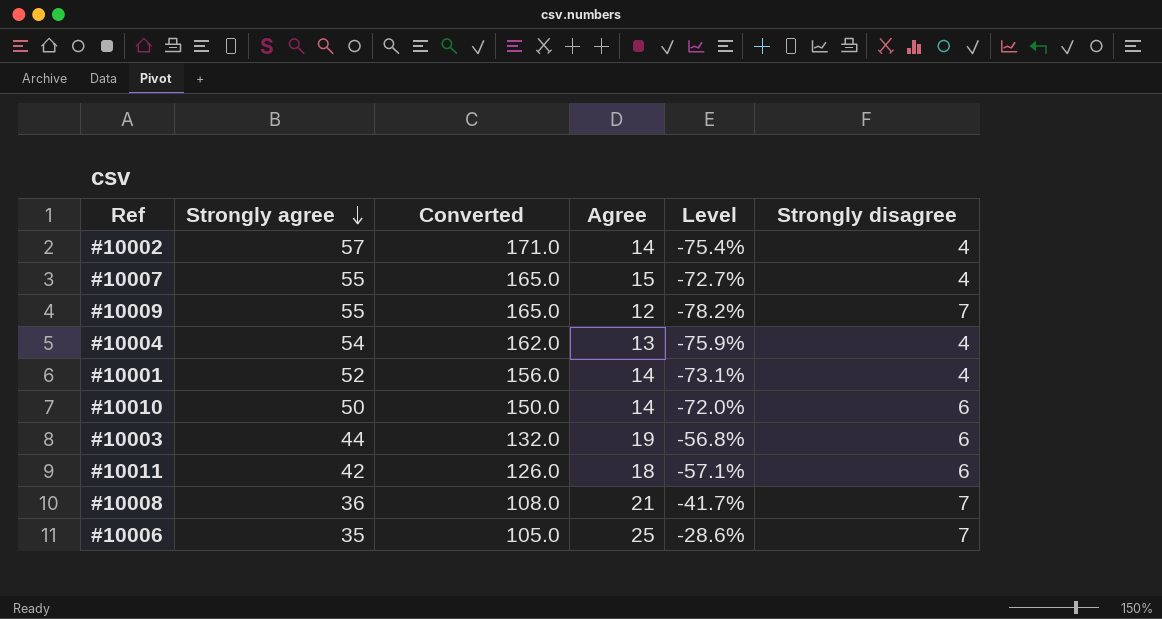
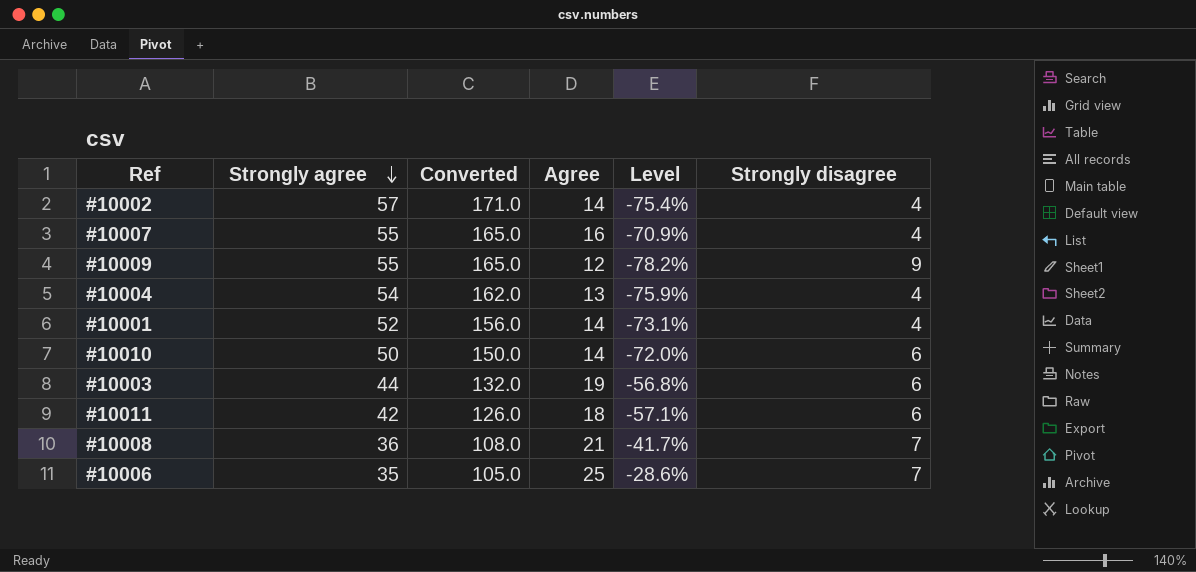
#10007 | Agree: 15 -> 16
#10007 | Level: -72.7% -> -70.9%
#10009 | Strongly disagree: 7 -> 9

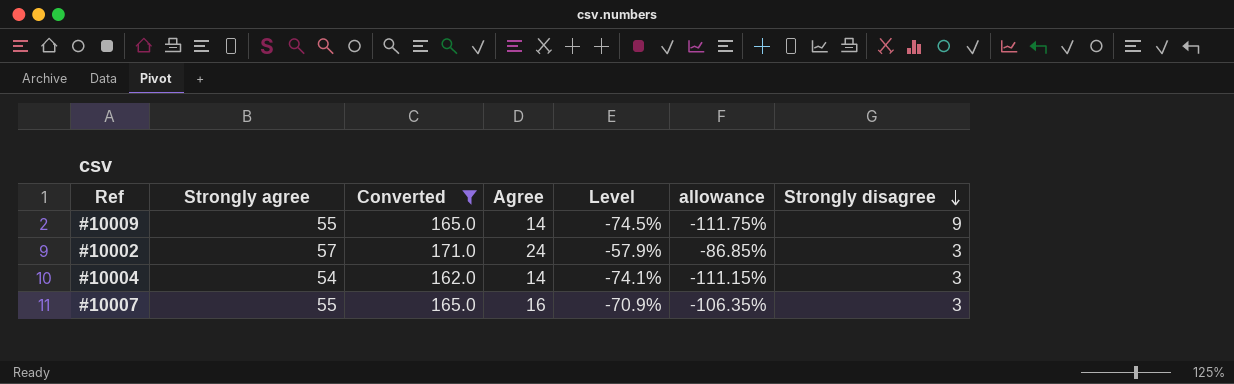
filter: none -> Converted >= 162.0
row order: Strongly agree descending -> Strongly disagree descending
column allowance | formula: none -> [Level] * 1.5
#10009 | Agree: 12 -> 14
#10009 | Level: -78.2% -> -74.5%
#10002 | Agree: 14 -> 24
#10002 | Level: -75.4% -> -57.9%
#10002 | Strongly disagree: 4 -> 3
#10004 | Agree: 13 -> 14
#10004 | Level: -75.9% -> -74.1%
#10004 | Strongly disagree: 4 -> 3
#10007 | Strongly disagree: 4 -> 3

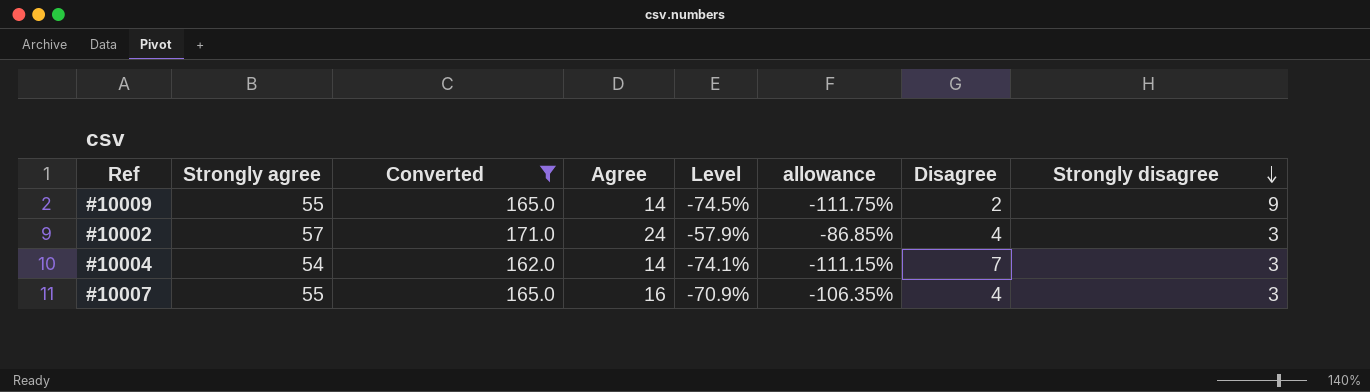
column Disagree | position: none -> 7

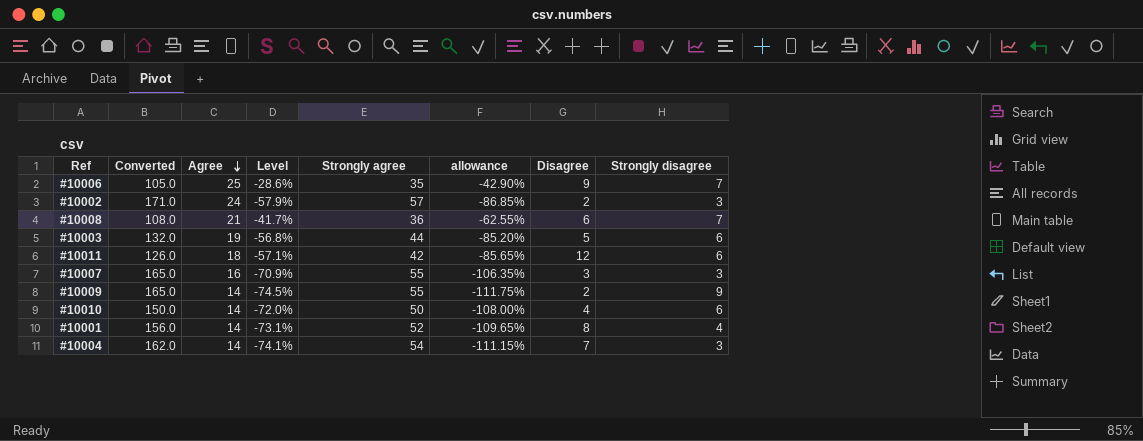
filter: Converted >= 162.0 -> none
row order: Strongly disagree descending -> Agree descending
column Strongly agree | position: 2 -> 5
#10002 | Disagree: 4 -> 2
#10007 | Disagree: 4 -> 3

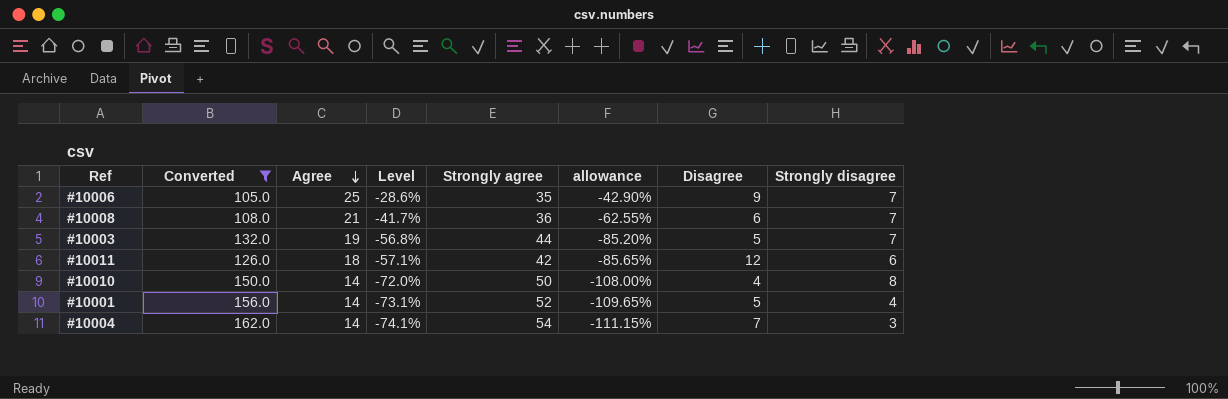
filter: none -> Converted <= 162.0
#10003 | Strongly disagree: 6 -> 7
#10010 | Strongly disagree: 6 -> 8
#10001 | Disagree: 8 -> 5

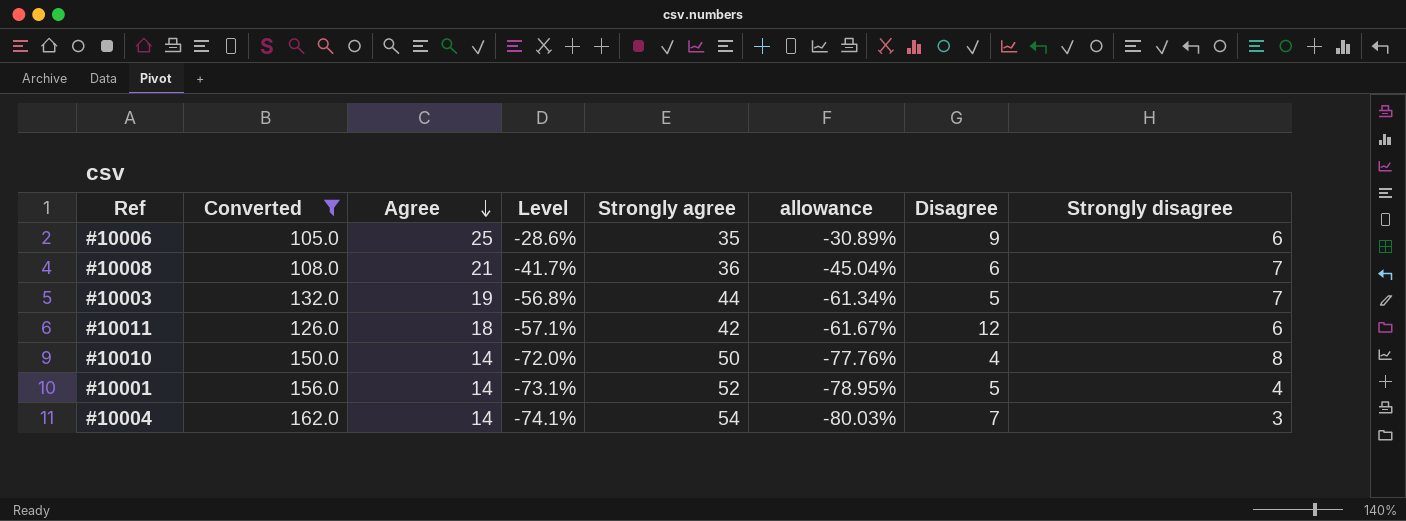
column allowance | formula: [Level] * 1.5 -> [Level] * 1.08
#10006 | Strongly disagree: 7 -> 6

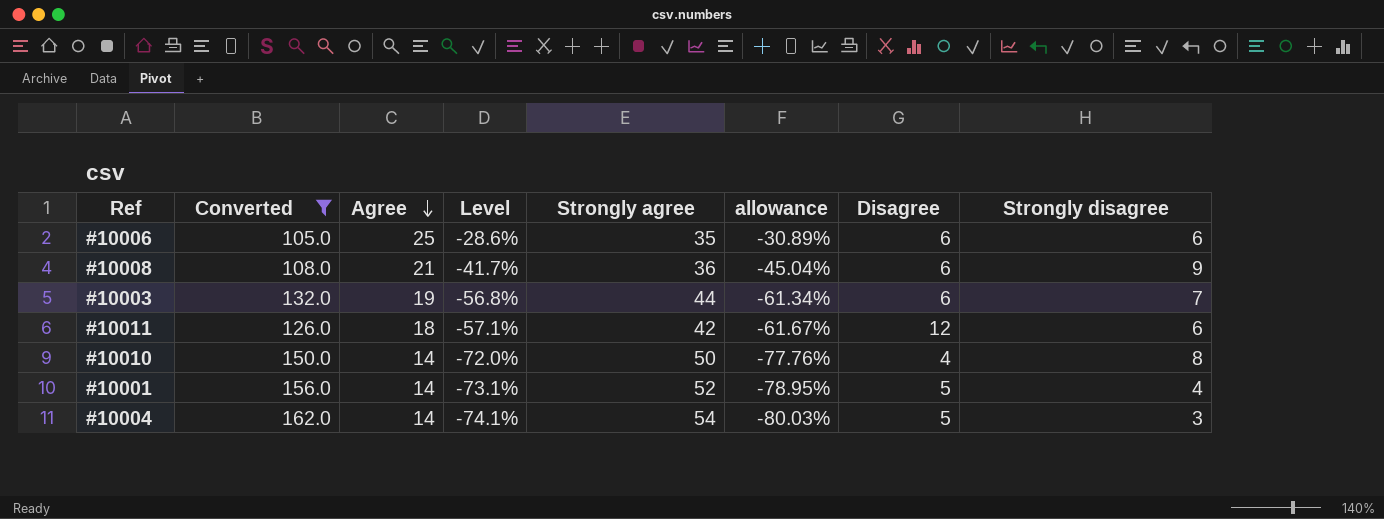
#10006 | Disagree: 9 -> 6
#10008 | Strongly disagree: 7 -> 9
#10003 | Disagree: 5 -> 6
#10004 | Disagree: 7 -> 5

